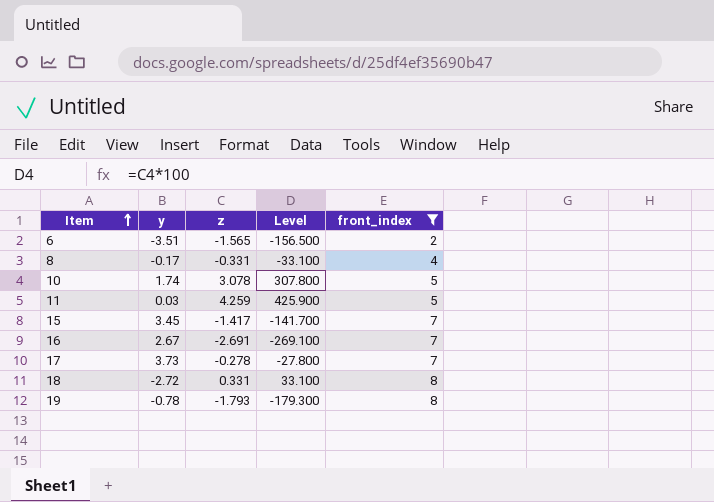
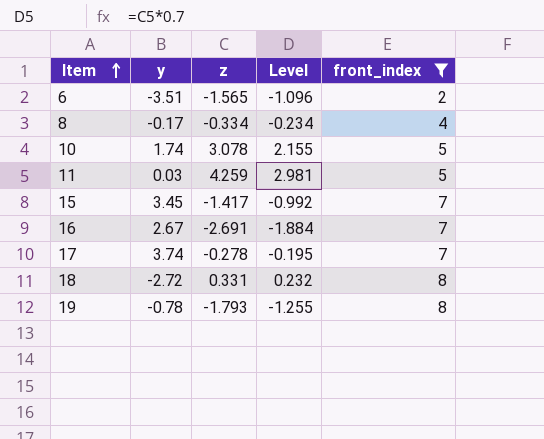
column Level | formula: [z] * 100 -> [z] * 0.7
8 | z: -0.331 -> -0.334
17 | y: 3.73 -> 3.74

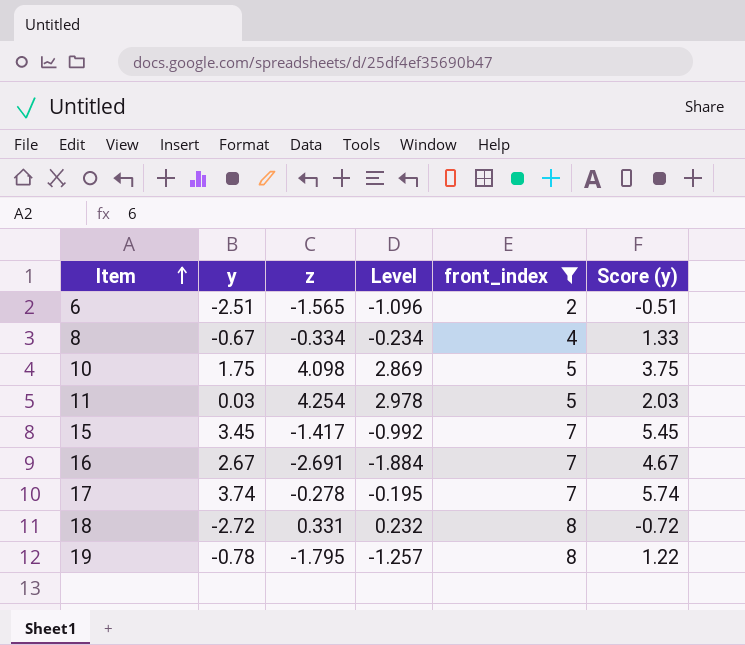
column Score (y) | formula: none -> [y] + 2
6 | y: -3.51 -> -2.51
8 | y: -0.17 -> -0.67
10 | y: 1.74 -> 1.75
10 | z: 3.078 -> 4.098
10 | Level: 2.155 -> 2.869
11 | z: 4.259 -> 4.254
11 | Level: 2.981 -> 2.978
19 | z: -1.793 -> -1.795
19 | Level: -1.255 -> -1.257

